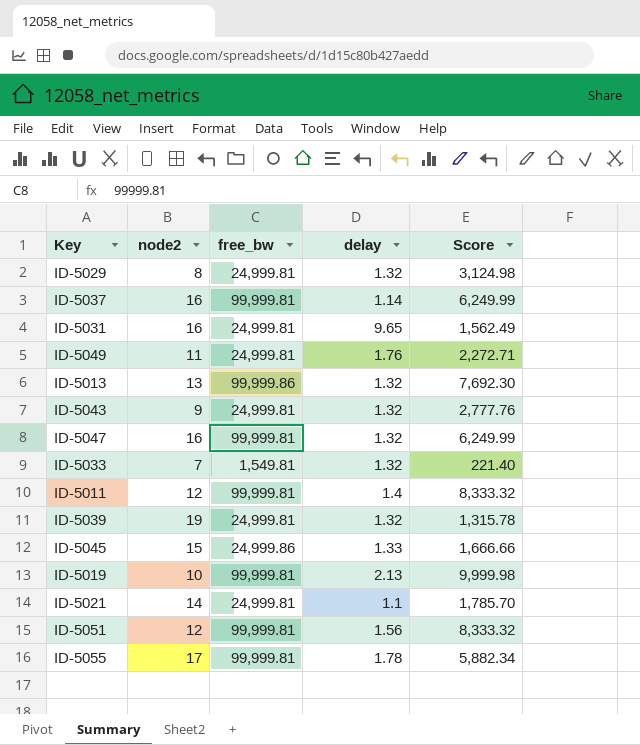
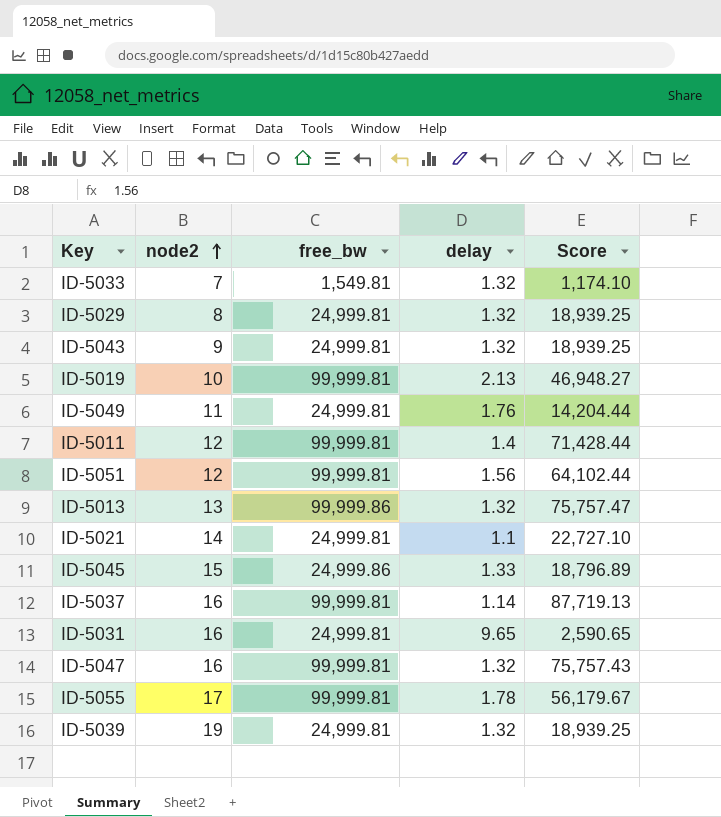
row order: none -> node2 ascending
column Score | formula: [free_bw] / [node2] -> [free_bw] / [delay]

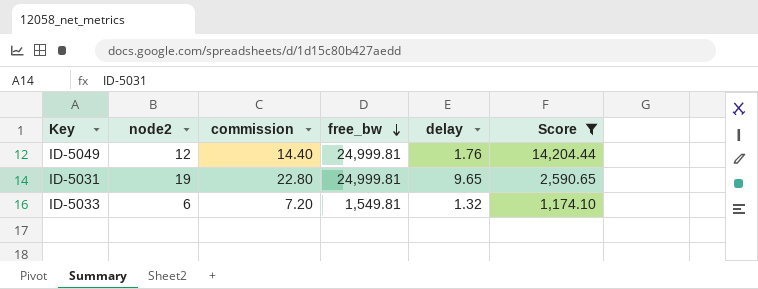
filter: none -> Score <= 14,204.44
row order: node2 ascending -> free_bw descending
column commission | formula: none -> [node2] * 1.2
ID-5049 | node2: 11 -> 12
ID-5031 | node2: 16 -> 19
ID-5033 | node2: 7 -> 6

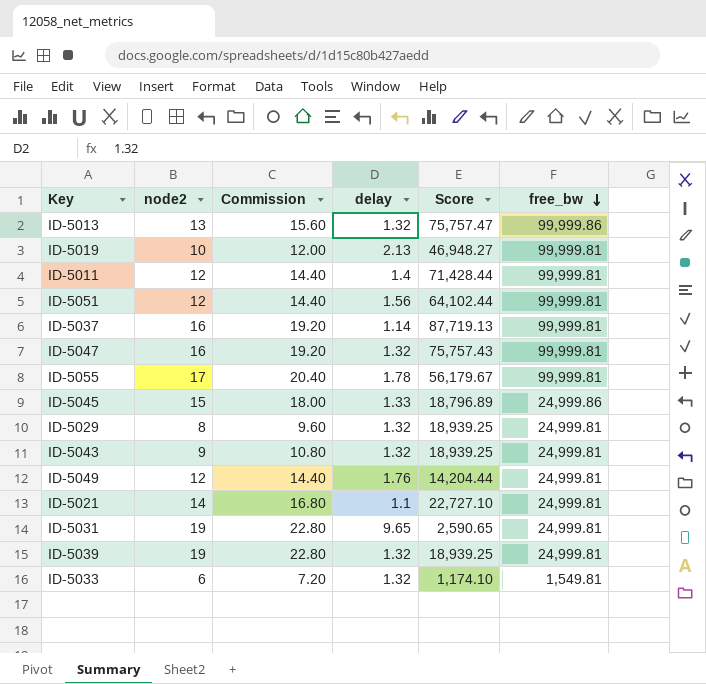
filter: Score <= 14,204.44 -> none
column name: commission -> Commission
column free_bw | position: 4 -> 6

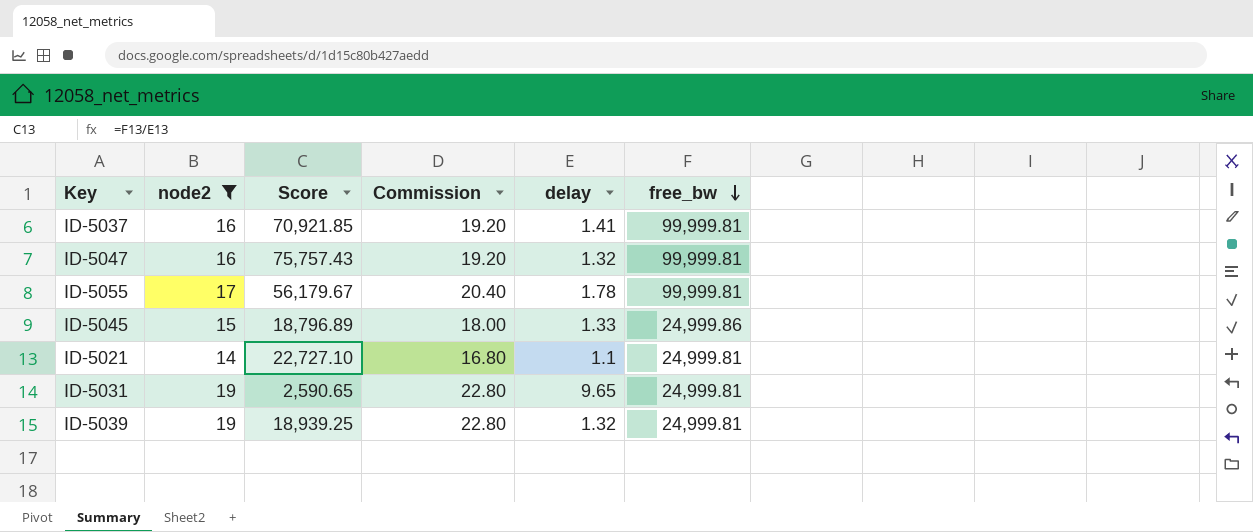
filter: none -> node2 >= 14
column Score | position: 5 -> 3
ID-5037 | Score: 87,719.13 -> 70,921.85
ID-5037 | delay: 1.14 -> 1.41

